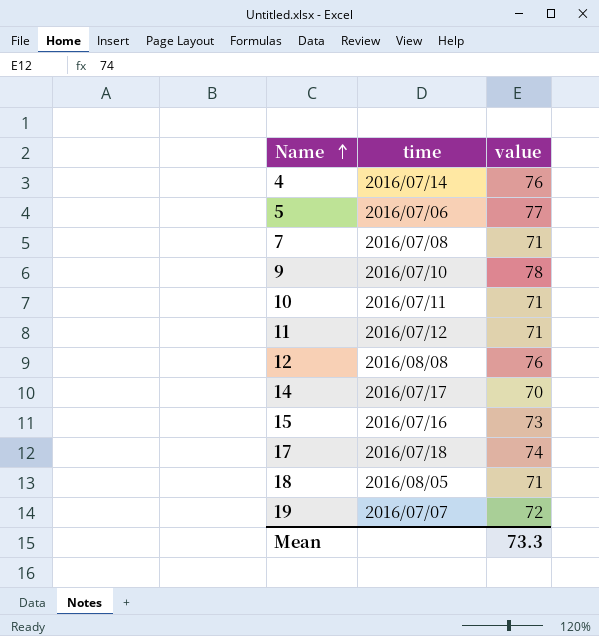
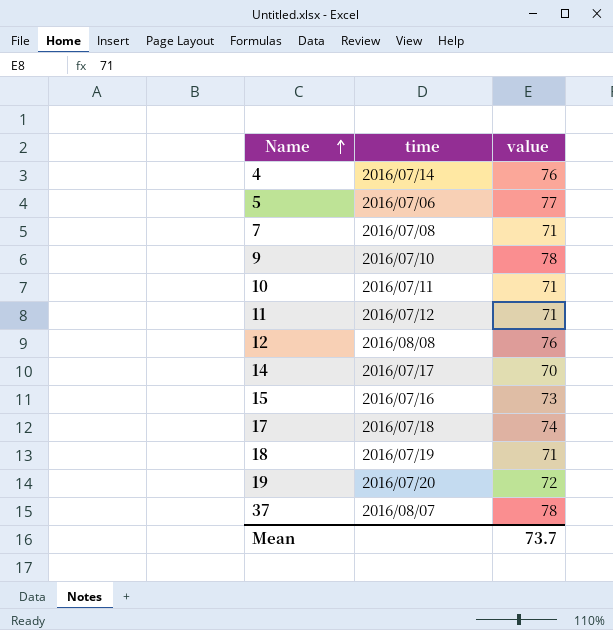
18 | time: 2016/08/05 -> 2016/07/19
19 | time: 2016/07/07 -> 2016/07/20
row 37: none -> 2016/08/07 | 78
Mean | value: 73.3 -> 73.7

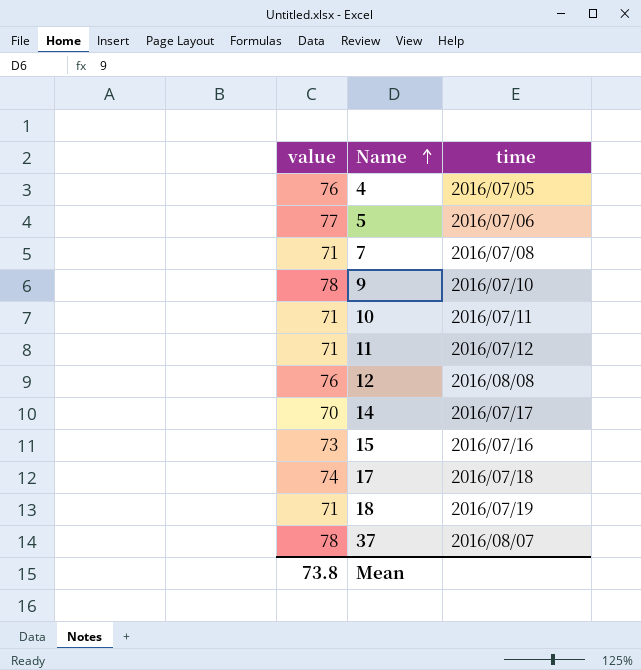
column value | position: 3 -> 1
row 19: 2016/07/20 | 72 -> none
4 | time: 2016/07/14 -> 2016/07/05
Mean | value: 73.7 -> 73.8

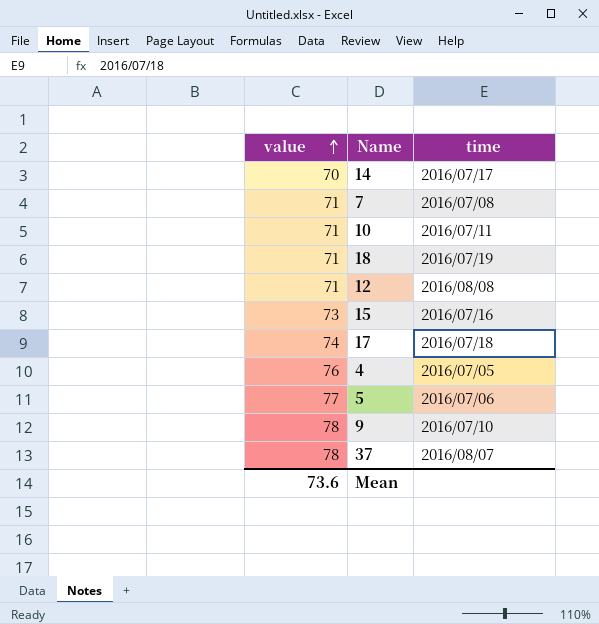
row order: Name ascending -> value ascending
row 11: 71 | 2016/07/12 -> none
12 | value: 76 -> 71
Mean | value: 73.8 -> 73.6

